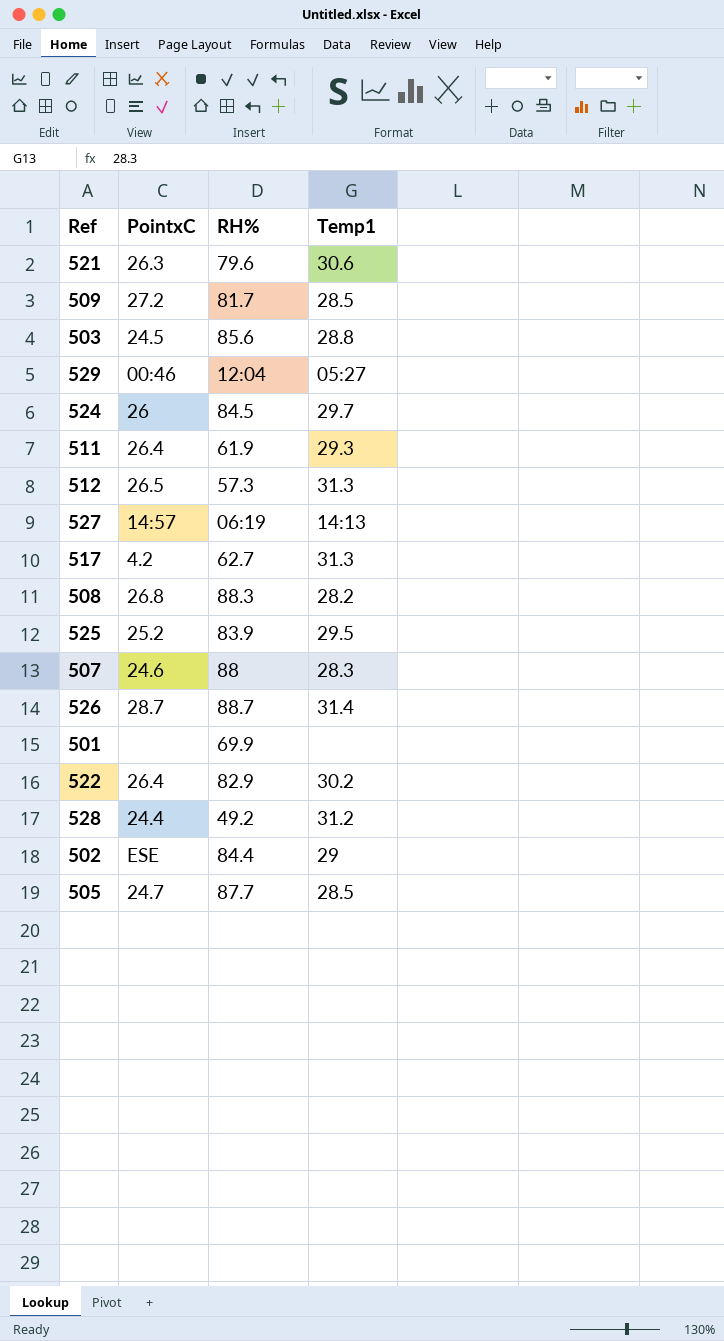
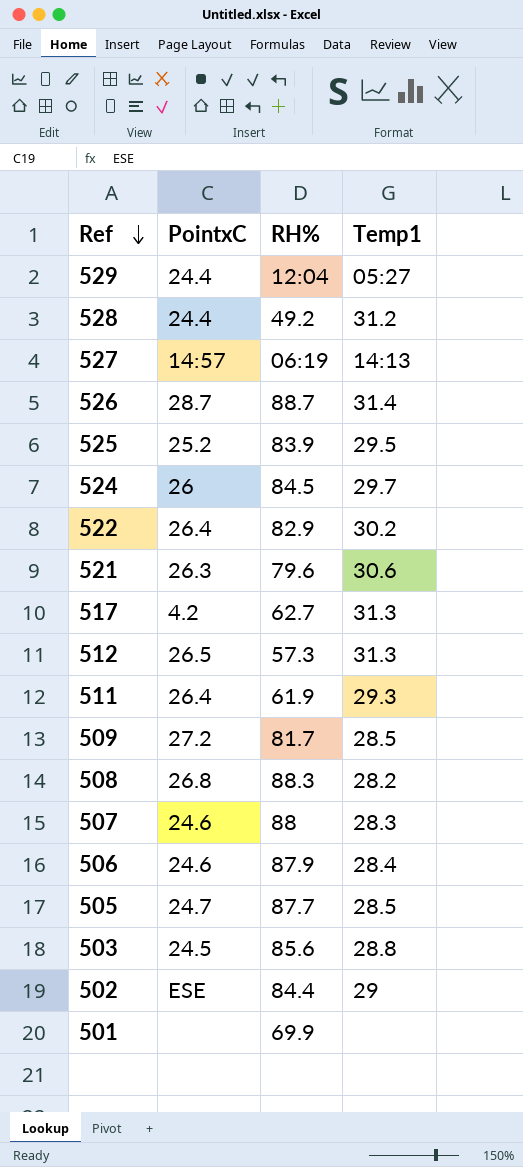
row order: none -> Ref descending
529 | PointxC: 00:46 -> 24.4
row 506: none -> 24.6 | 87.9 | 28.4

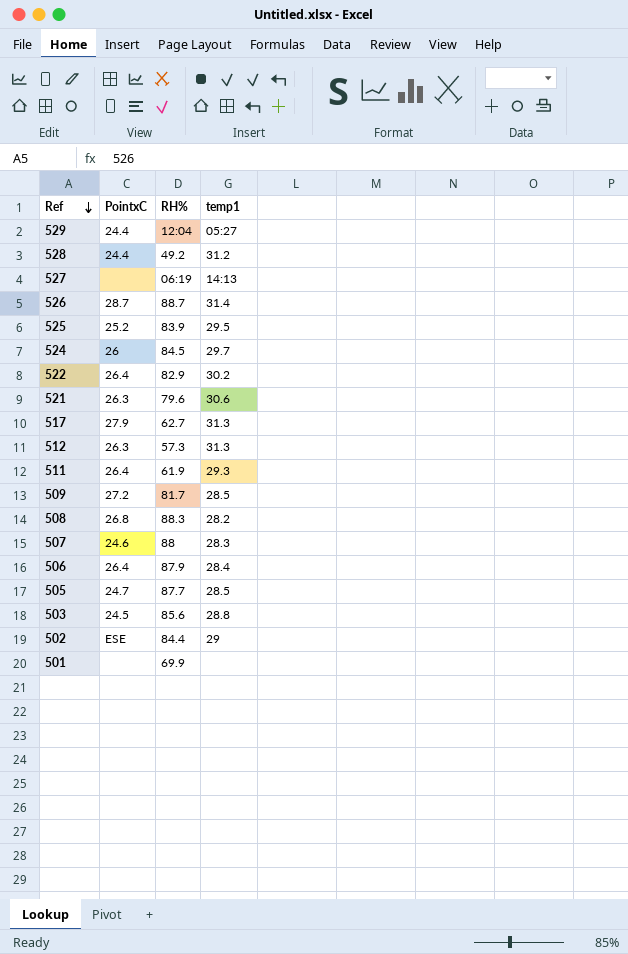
column name: Temp1 -> temp1
527 | PointxC: 14:57 -> none
517 | PointxC: 4.2 -> 27.9
512 | PointxC: 26.5 -> 26.3
506 | PointxC: 24.6 -> 26.4

